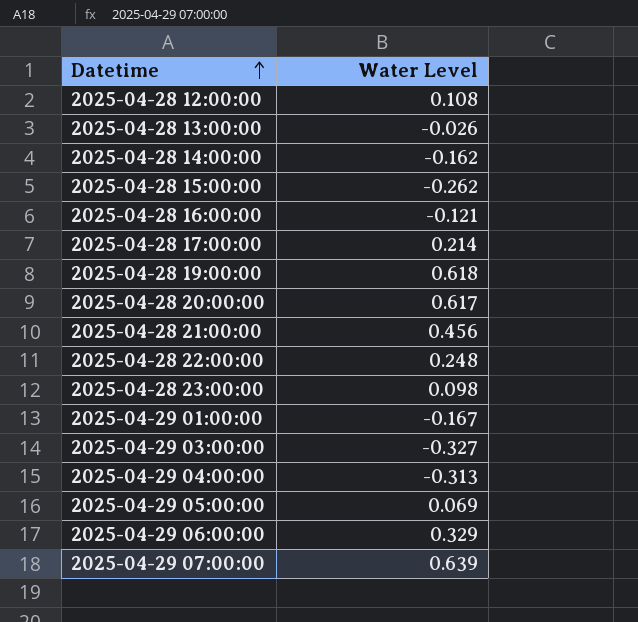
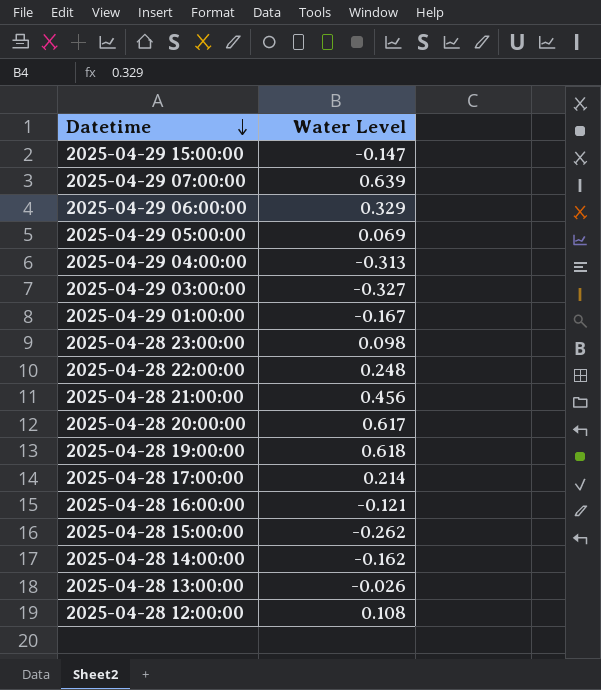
row order: Datetime ascending -> Datetime descending
row 2025-04-29 15:00:00: none -> -0.147

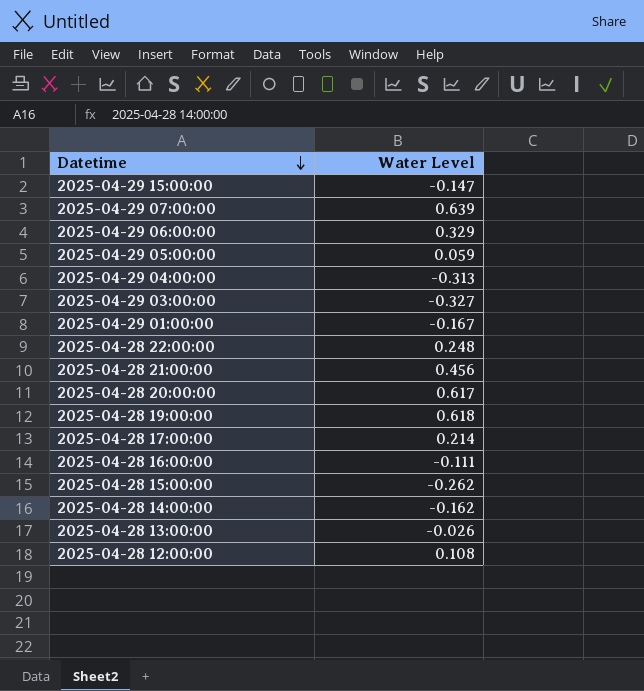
row 2025-04-28 23:00:00: 0.098 -> none
2025-04-29 05:00:00 | Water Level: 0.069 -> 0.059
2025-04-28 16:00:00 | Water Level: -0.121 -> -0.111

